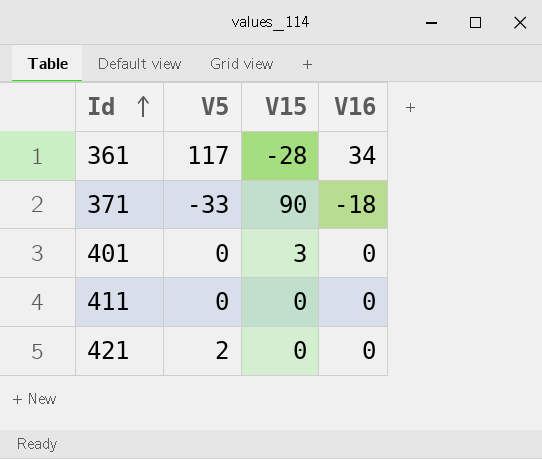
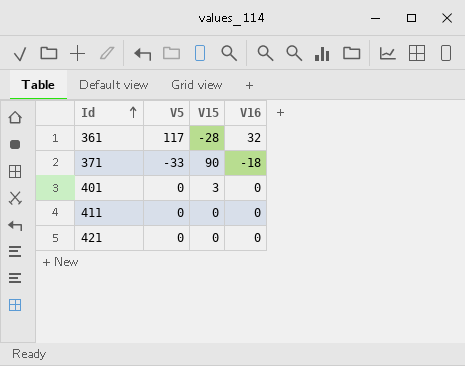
361 | V16: 34 -> 32
421 | V5: 2 -> 0

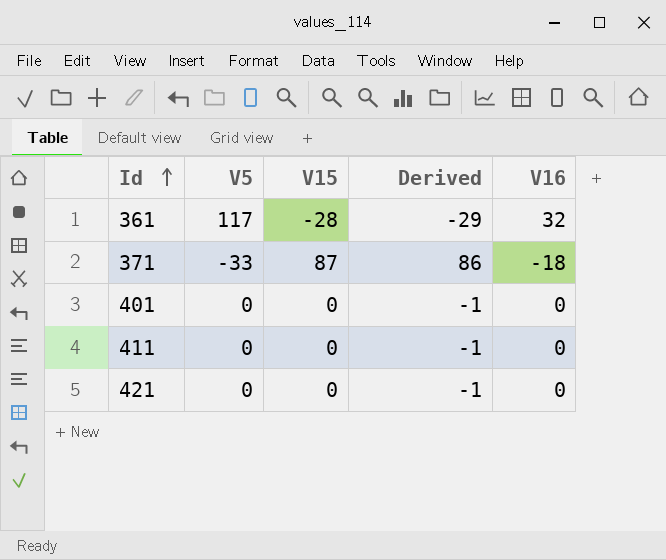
column Derived | formula: none -> [V15] - 1
371 | V15: 90 -> 87
401 | V15: 3 -> 0

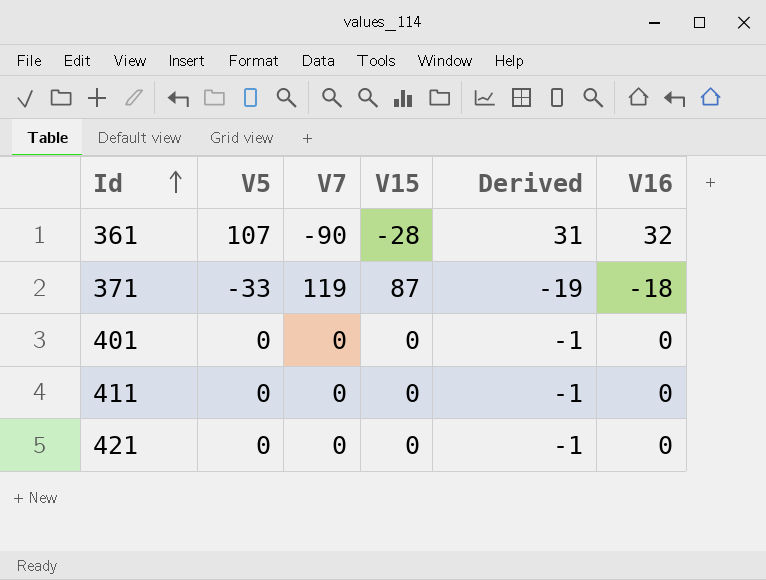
column V7 | position: none -> 3
column Derived | formula: [V15] - 1 -> [V16] - 1
361 | V5: 117 -> 107

